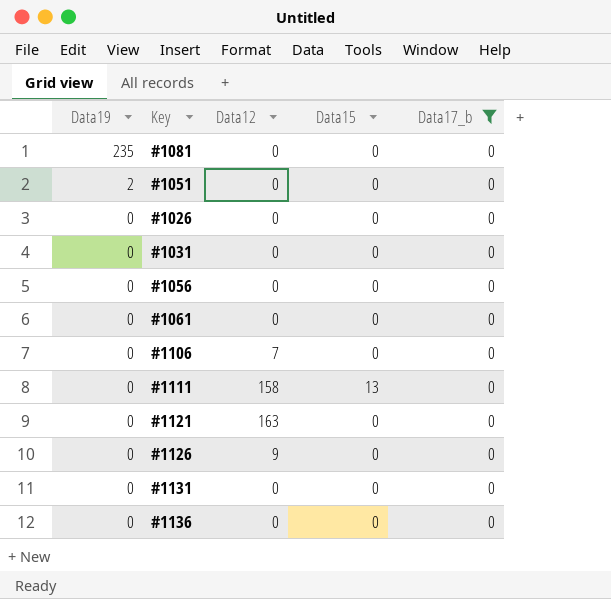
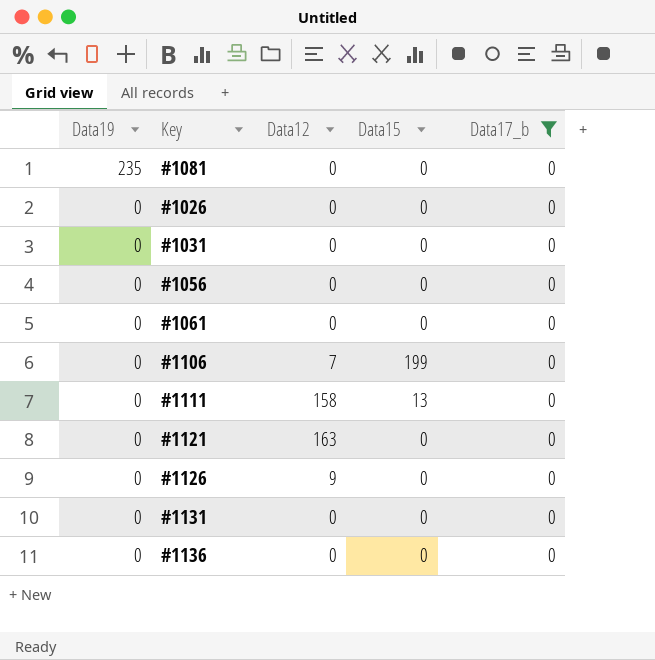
row #1051: 2 | 0 | 0 | 0 -> none
#1106 | Data15: 0 -> 199

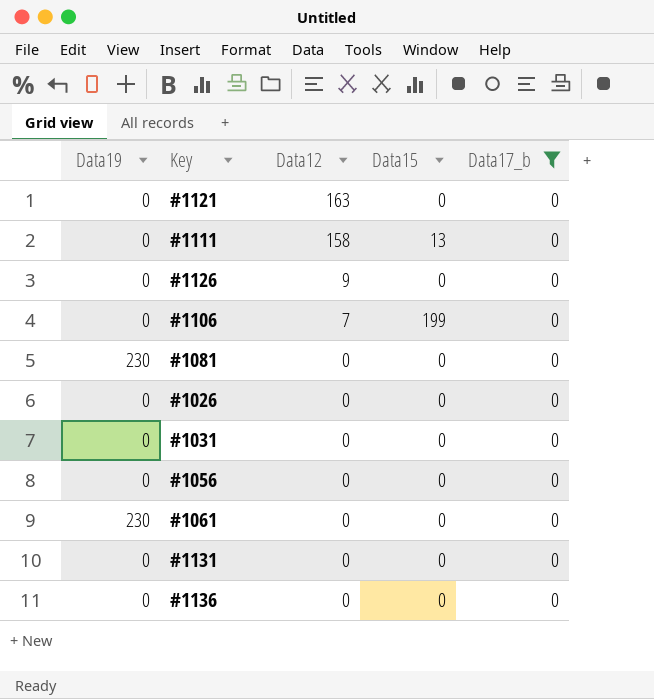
row order: Data19 descending -> Data12 descending
#1081 | Data19: 235 -> 230
#1061 | Data19: 0 -> 230

